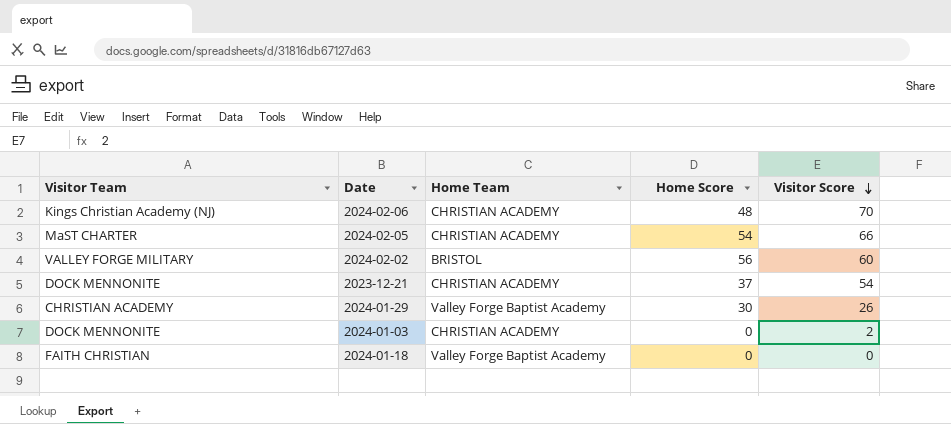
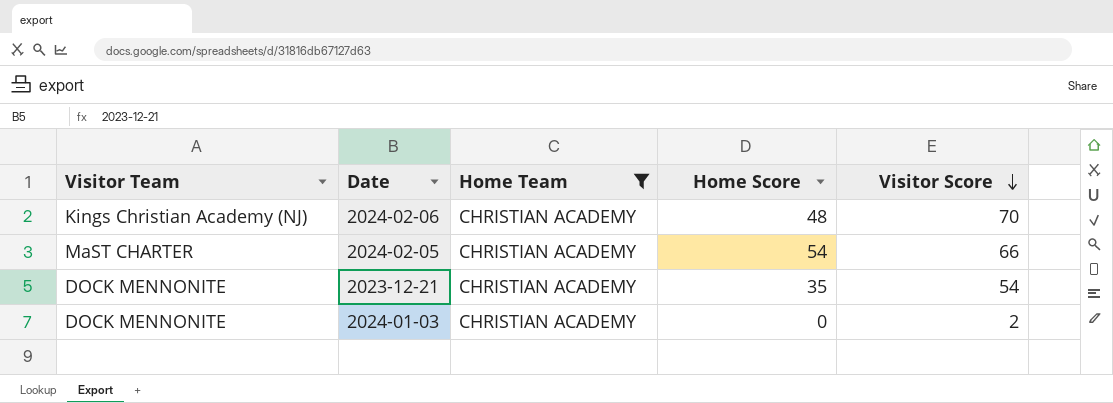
filter: none -> Home Team = CHRISTIAN ACADEMY
2023-12-21 | Home Score: 37 -> 35

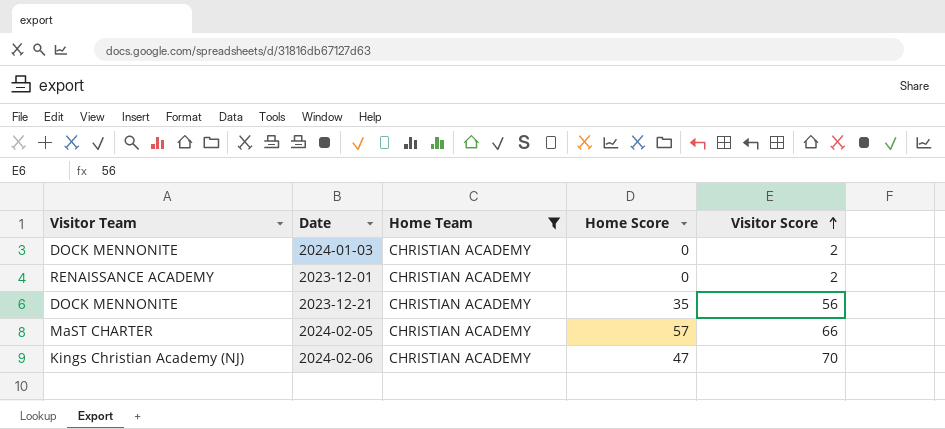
row order: Visitor Score descending -> Visitor Score ascending
row 2023-12-01: none -> RENAISSANCE ACADEMY | CHRISTIAN ACADEMY | 0 | 2
2023-12-21 | Visitor Score: 54 -> 56
2024-02-05 | Home Score: 54 -> 57
2024-02-06 | Home Score: 48 -> 47

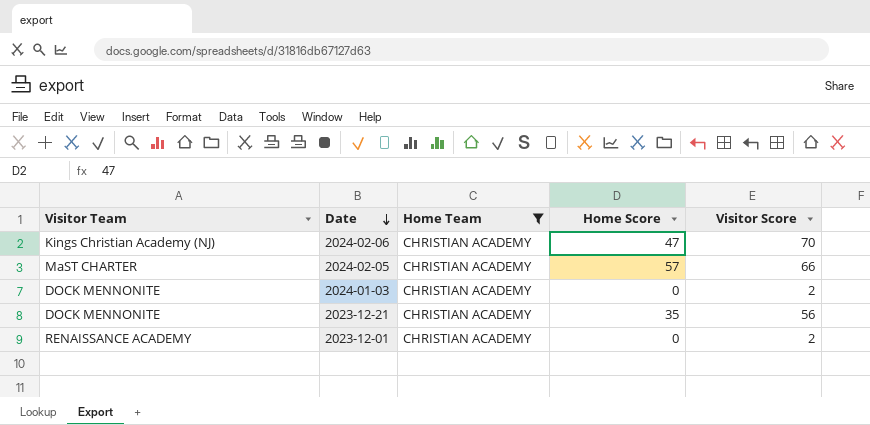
row order: Visitor Score ascending -> Date descending

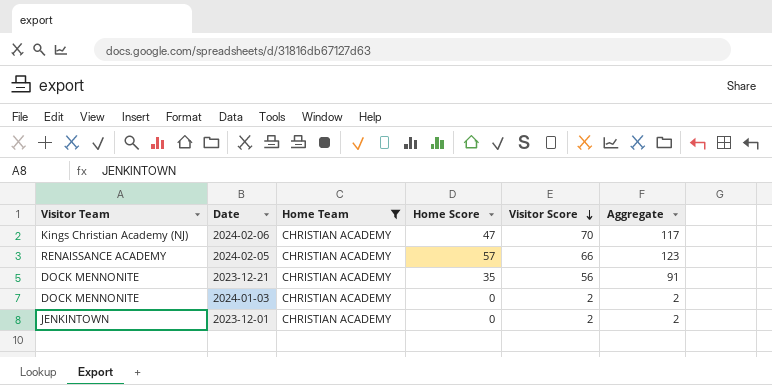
row order: Date descending -> Visitor Score descending
column Aggregate | formula: none -> [Home Score] + [Visitor Score]
2024-02-05 | Visitor Team: MaST CHARTER -> RENAISSANCE ACADEMY
2023-12-01 | Visitor Team: RENAISSANCE ACADEMY -> JENKINTOWN

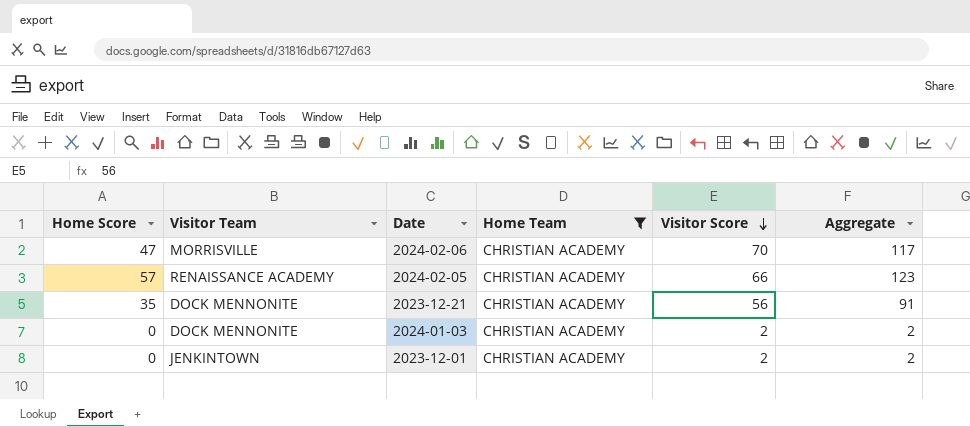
column Home Score | position: 4 -> 1
2024-02-06 | Visitor Team: Kings Christian Academy (NJ) -> MORRISVILLE

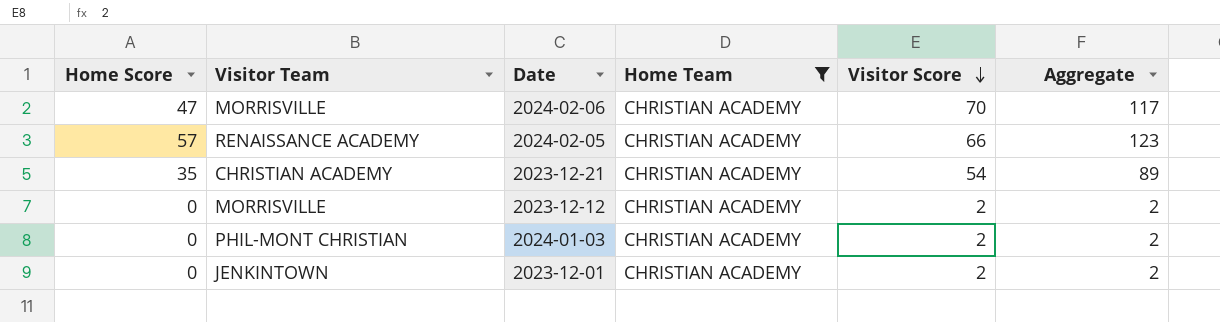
2023-12-21 | Visitor Team: DOCK MENNONITE -> CHRISTIAN ACADEMY
2023-12-21 | Visitor Score: 56 -> 54
2023-12-21 | Aggregate: 91 -> 89
row 2023-12-12: none -> 0 | MORRISVILLE | CHRISTIAN ACADEMY | 2 | 2
2024-01-03 | Visitor Team: DOCK MENNONITE -> PHIL-MONT CHRISTIAN

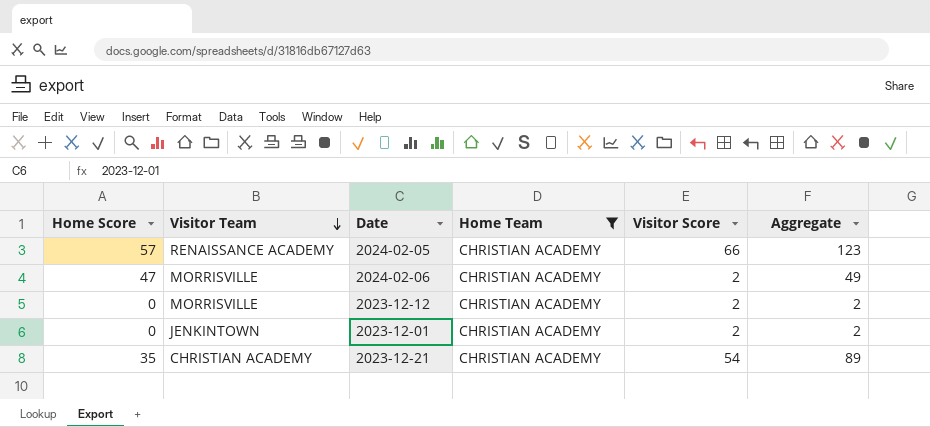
row order: Visitor Score descending -> Visitor Team descending
row 2024-01-03: 0 | PHIL-MONT CHRISTIAN | CHRISTIAN ACADEMY | 2 | 2 -> none
2024-02-06 | Visitor Score: 70 -> 2
2024-02-06 | Aggregate: 117 -> 49

